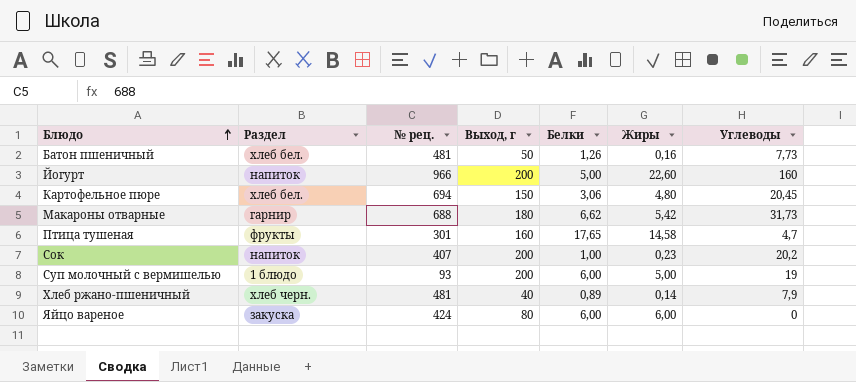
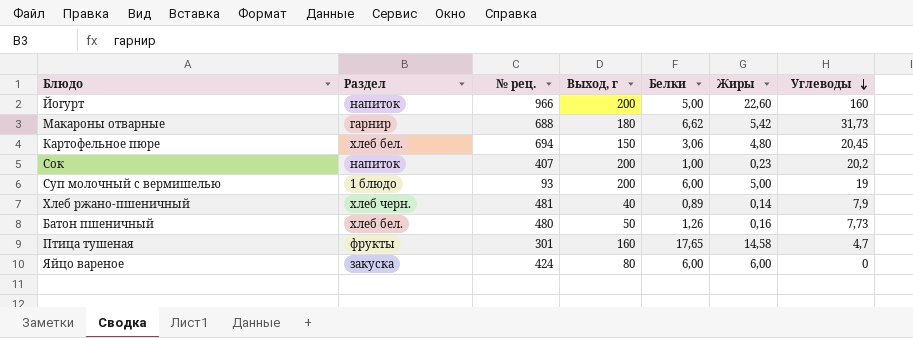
row order: Блюдо ascending -> Углеводы descending
Батон пшеничный | № рец.: 481 -> 480

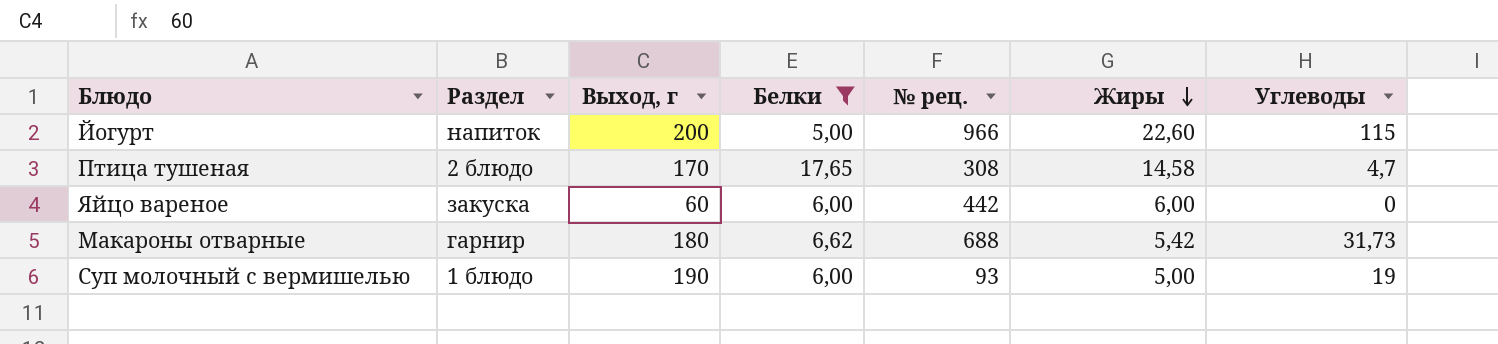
filter: none -> Белки >= 5,00
row order: Углеводы descending -> Жиры descending
column № рец. | position: 3 -> 5
Йогурт | Углеводы: 160 -> 115
Птица тушеная | Раздел: фрукты -> 2 блюдо
Птица тушеная | Выход, г: 160 -> 170
Птица тушеная | № рец.: 301 -> 308
Яйцо вареное | Выход, г: 80 -> 60
Яйцо вареное | № рец.: 424 -> 442
Суп молочный с вермишелью | Выход, г: 200 -> 190

